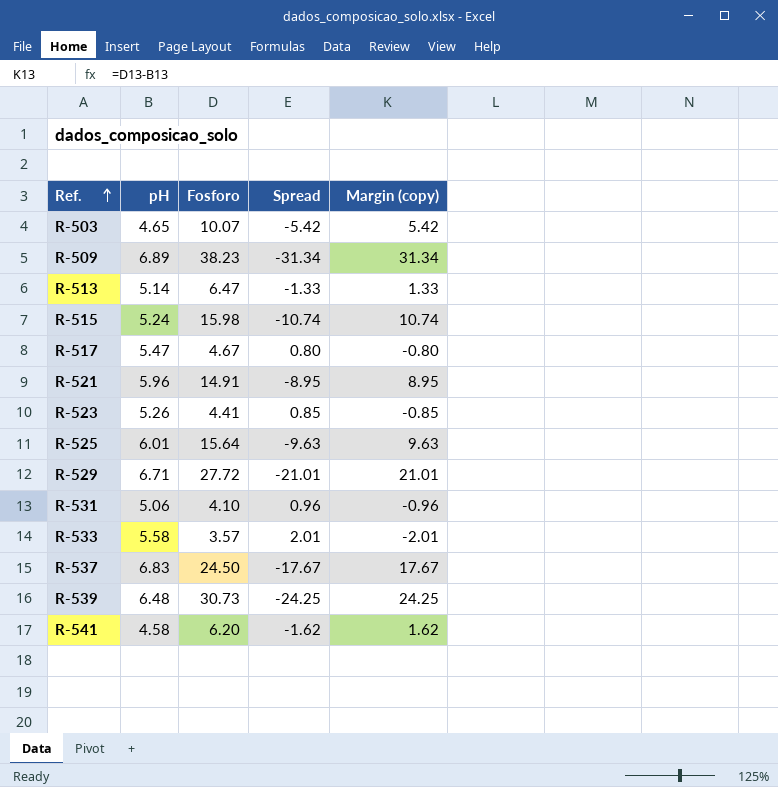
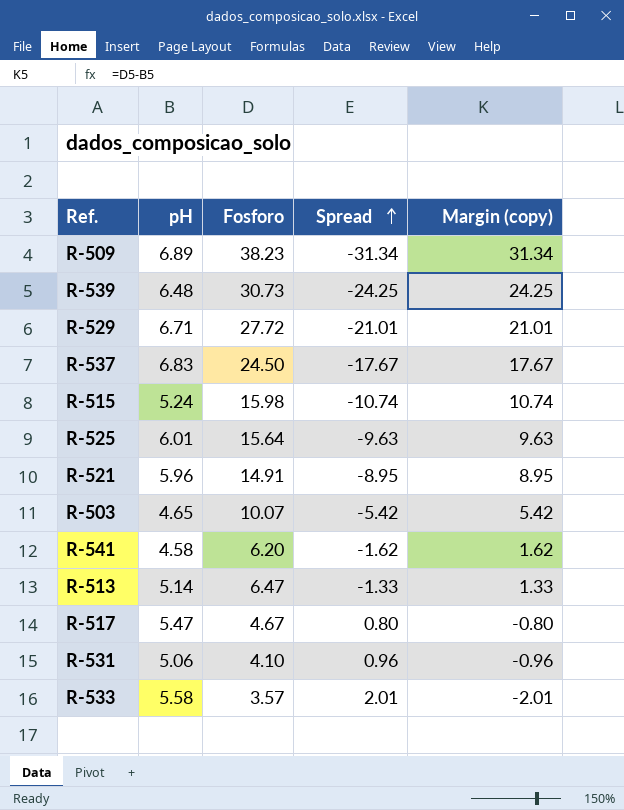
row order: Ref. ascending -> Spread ascending
row R-523: 5.26 | 4.41 | 0.85 | -0.85 -> none

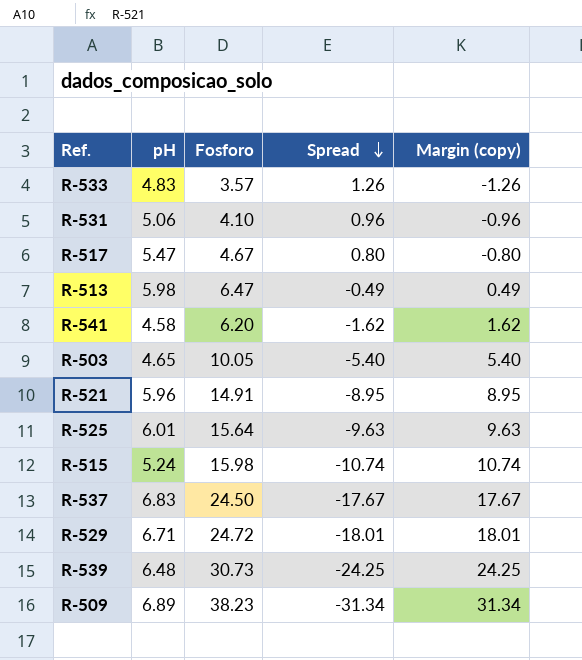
row order: Spread ascending -> Spread descending
R-533 | pH: 5.58 -> 4.83
R-533 | Spread: 2.01 -> 1.26
R-533 | Margin (copy): -2.01 -> -1.26
R-513 | pH: 5.14 -> 5.98
R-513 | Spread: -1.33 -> -0.49
R-513 | Margin (copy): 1.33 -> 0.49
R-503 | Fosforo: 10.07 -> 10.05
R-503 | Spread: -5.42 -> -5.40
R-503 | Margin (copy): 5.42 -> 5.40
R-529 | Fosforo: 27.72 -> 24.72
R-529 | Spread: -21.01 -> -18.01
R-529 | Margin (copy): 21.01 -> 18.01

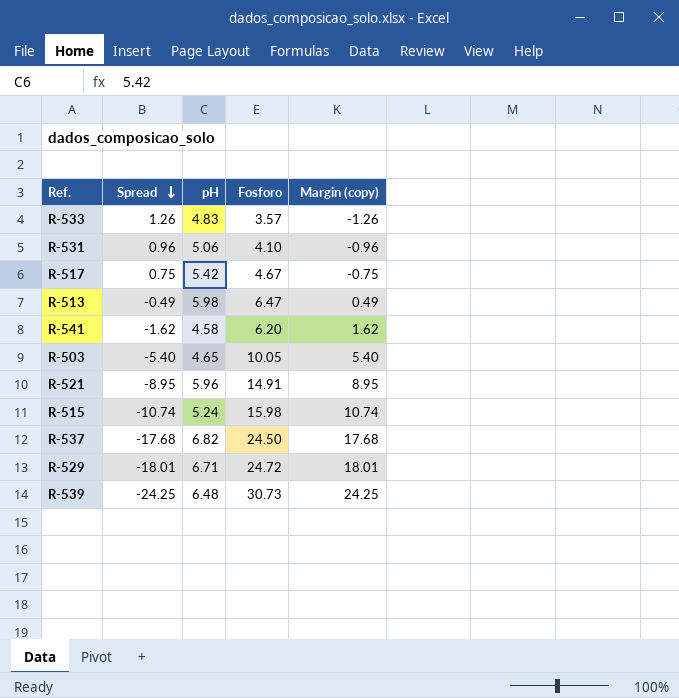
column Spread | position: 4 -> 2
row R-525: 6.01 | 15.64 | -9.63 | 9.63 -> none
row R-509: 6.89 | 38.23 | -31.34 | 31.34 -> none
R-517 | Spread: 0.80 -> 0.75
R-517 | pH: 5.47 -> 5.42
R-517 | Margin (copy): -0.80 -> -0.75
R-537 | Spread: -17.67 -> -17.68
R-537 | pH: 6.83 -> 6.82
R-537 | Margin (copy): 17.67 -> 17.68

